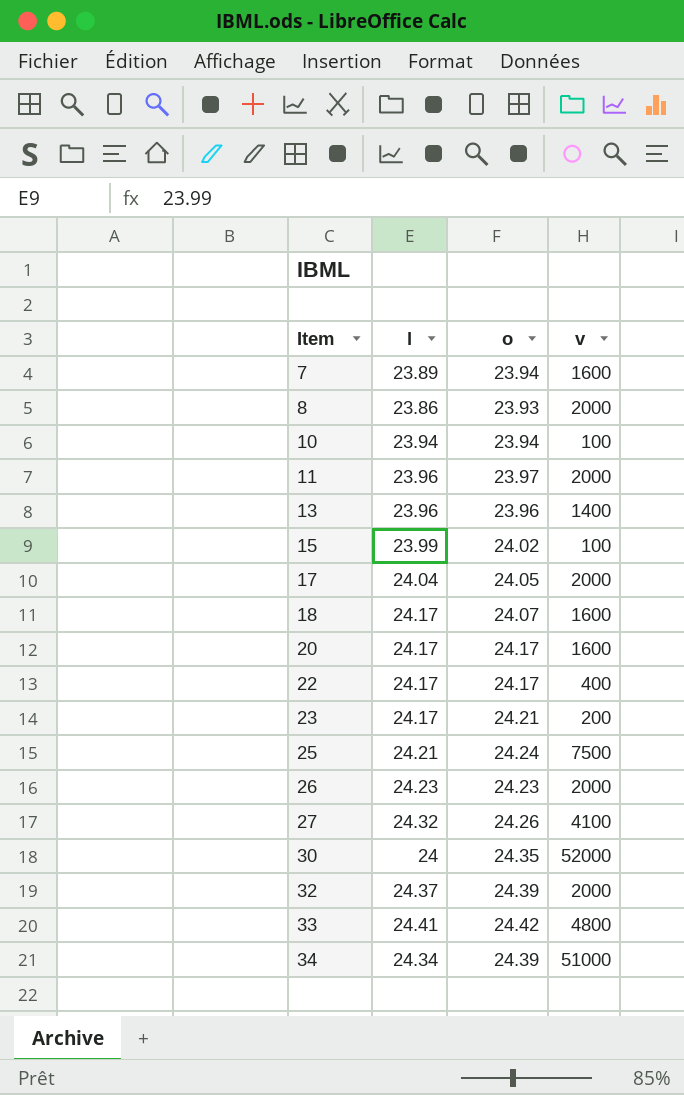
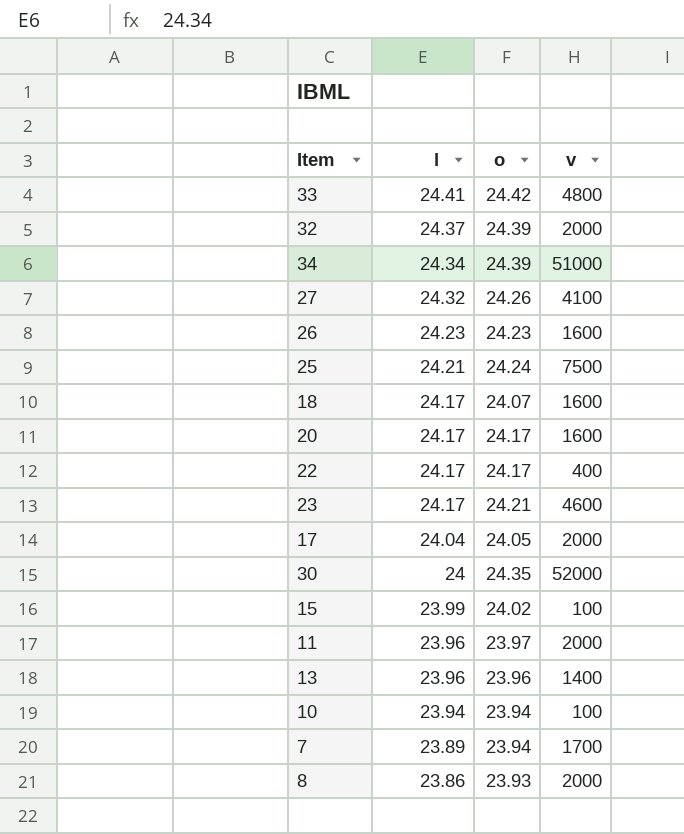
row order: Item ascending -> l descending
26 | v: 2000 -> 1600
23 | v: 200 -> 4600
7 | v: 1600 -> 1700

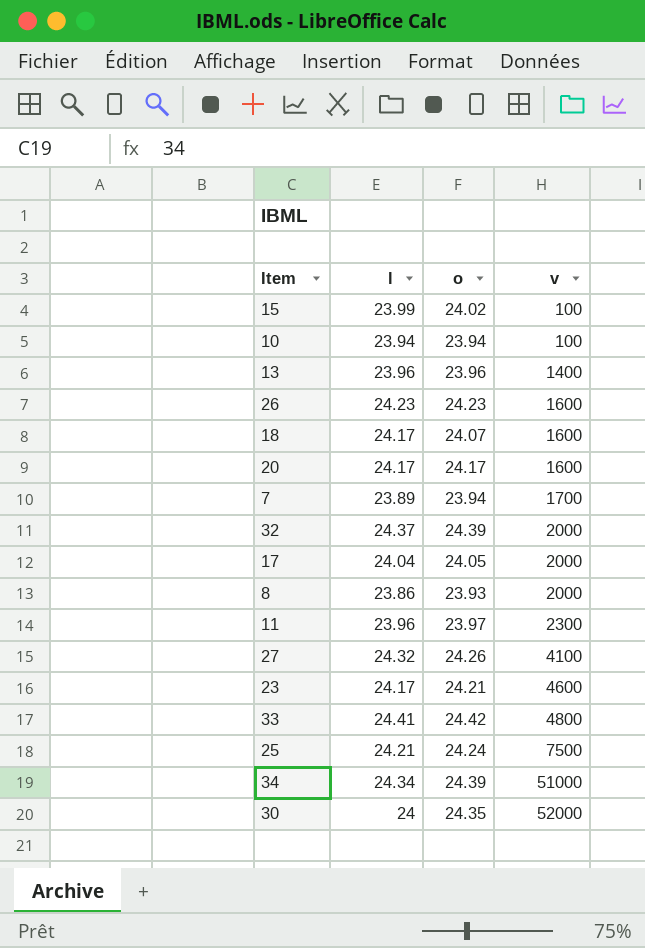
row order: l descending -> v ascending
row 22: 24.17 | 24.17 | 400 -> none
11 | v: 2000 -> 2300

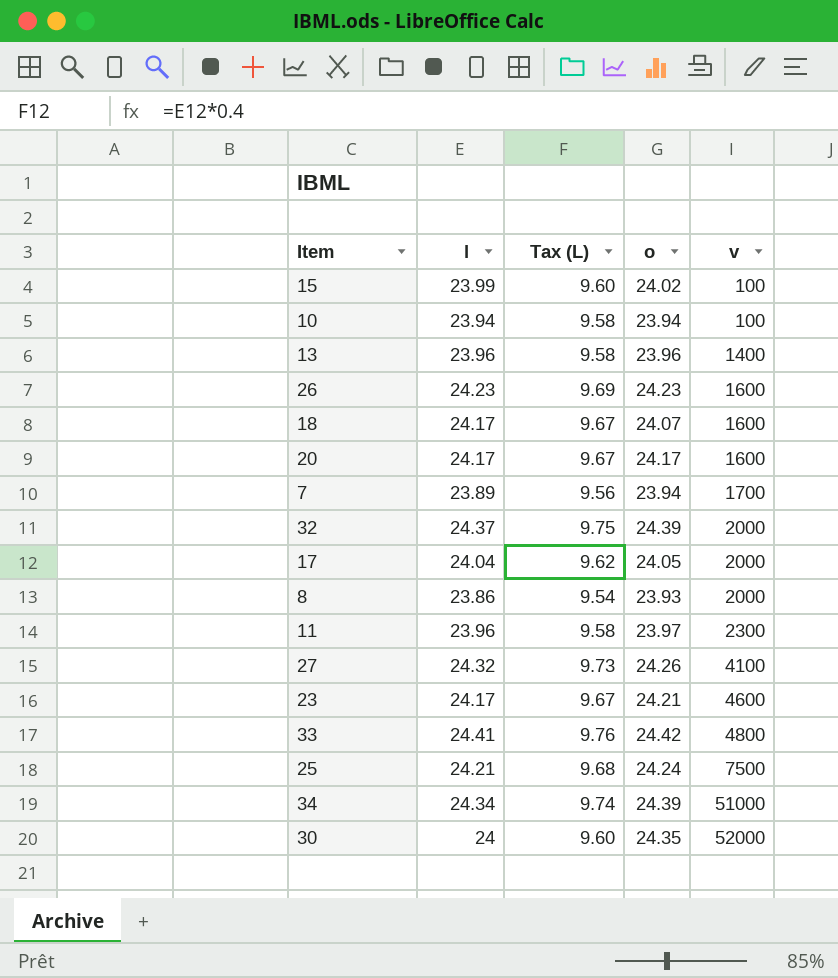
column Tax (L) | formula: none -> [l] * 0.4

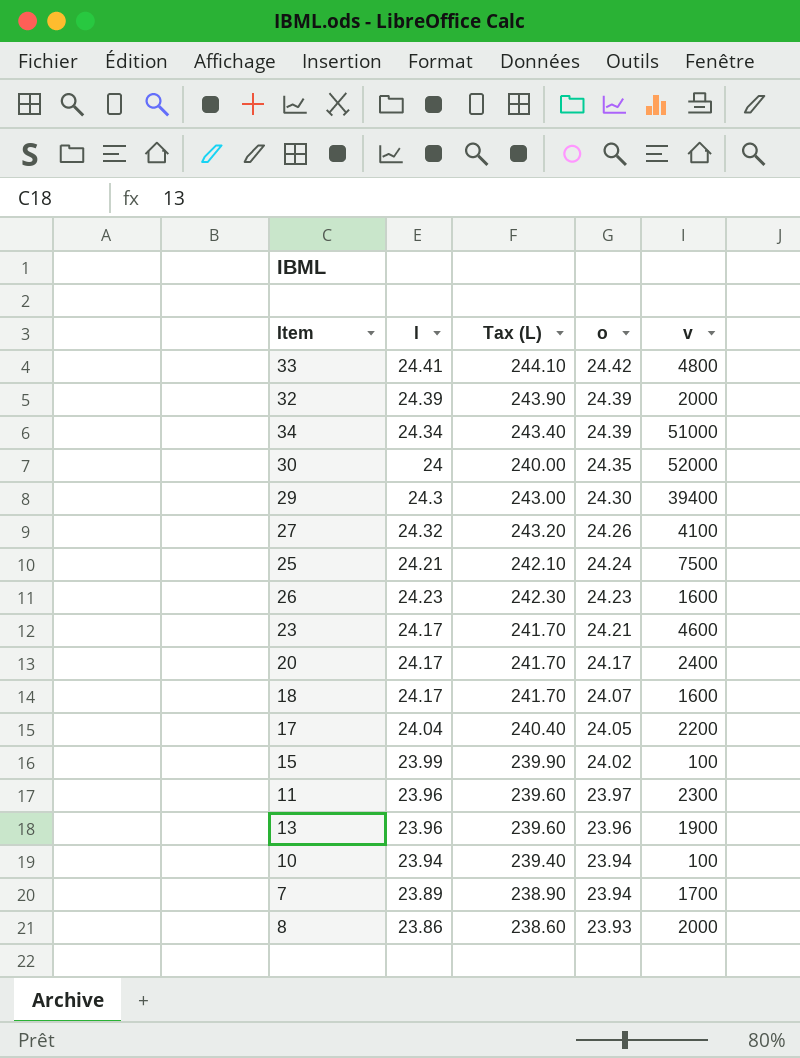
row order: v ascending -> o descending
column Tax (L) | formula: [l] * 0.4 -> [l] * 10
32 | l: 24.37 -> 24.39
row 29: none -> 24.3 | 243.00 | 24.30 | 39400
20 | v: 1600 -> 2400
17 | v: 2000 -> 2200
13 | v: 1400 -> 1900

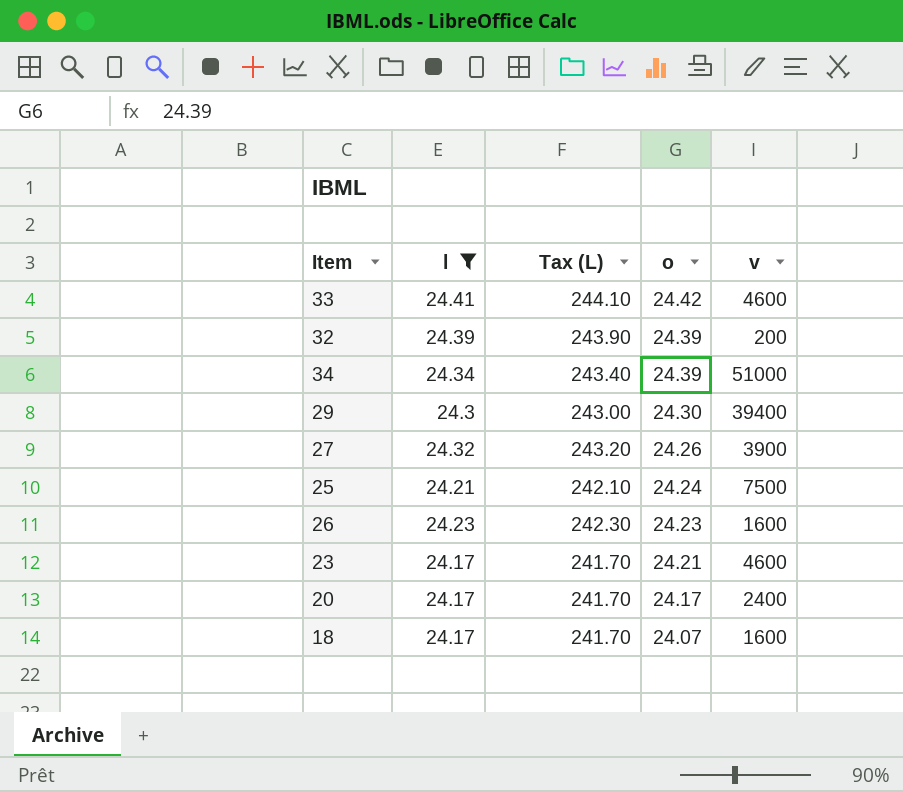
filter: none -> l >= 24.17
33 | v: 4800 -> 4600
32 | v: 2000 -> 200
27 | v: 4100 -> 3900

